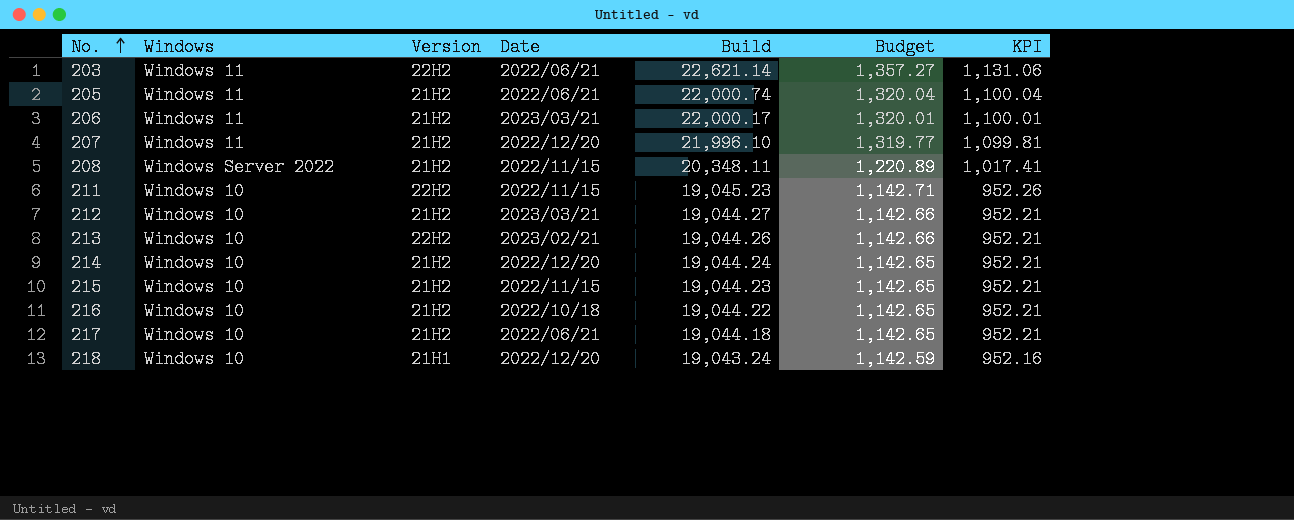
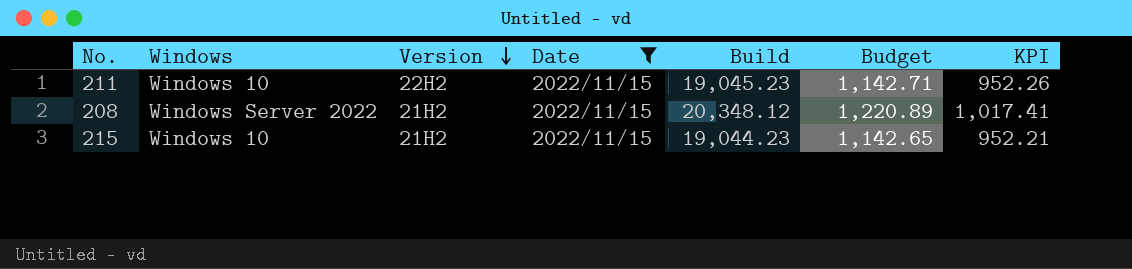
filter: none -> Date = 2022/11/15
row order: No. ascending -> Version descending
208 | Build: 20,348.11 -> 20,348.12

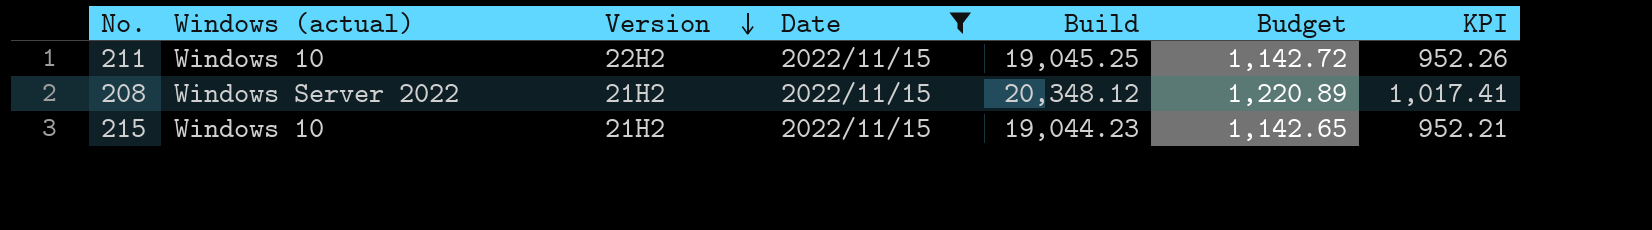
column name: Windows -> Windows (actual)
211 | Build: 19,045.23 -> 19,045.25
211 | Budget: 1,142.71 -> 1,142.72

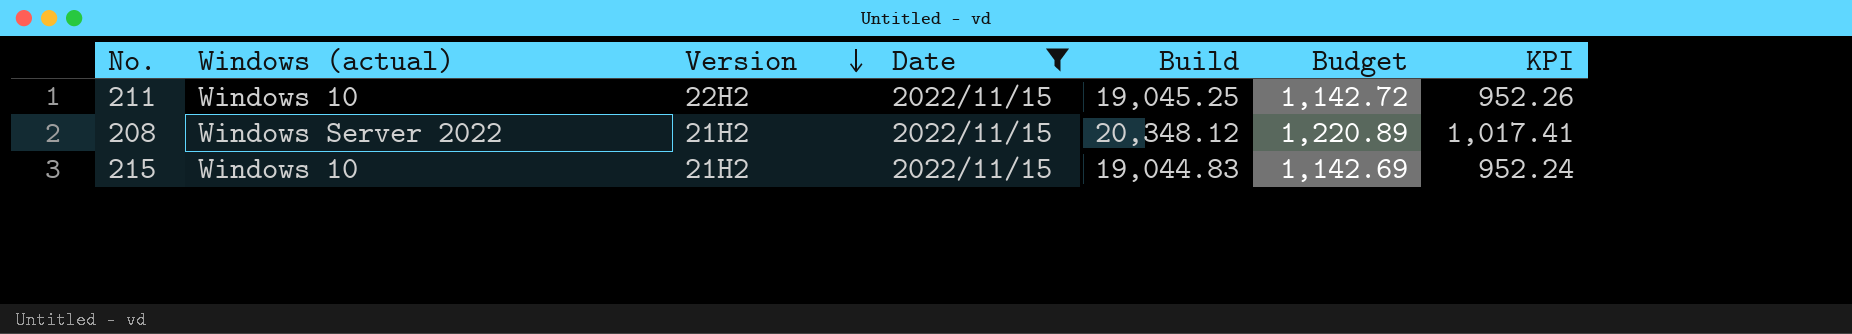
215 | Build: 19,044.23 -> 19,044.83
215 | Budget: 1,142.65 -> 1,142.69
215 | KPI: 952.21 -> 952.24

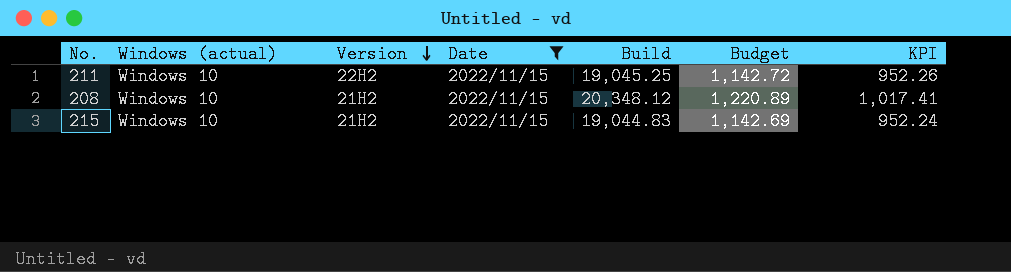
208 | Windows (actual): Windows Server 2022 -> Windows 10

